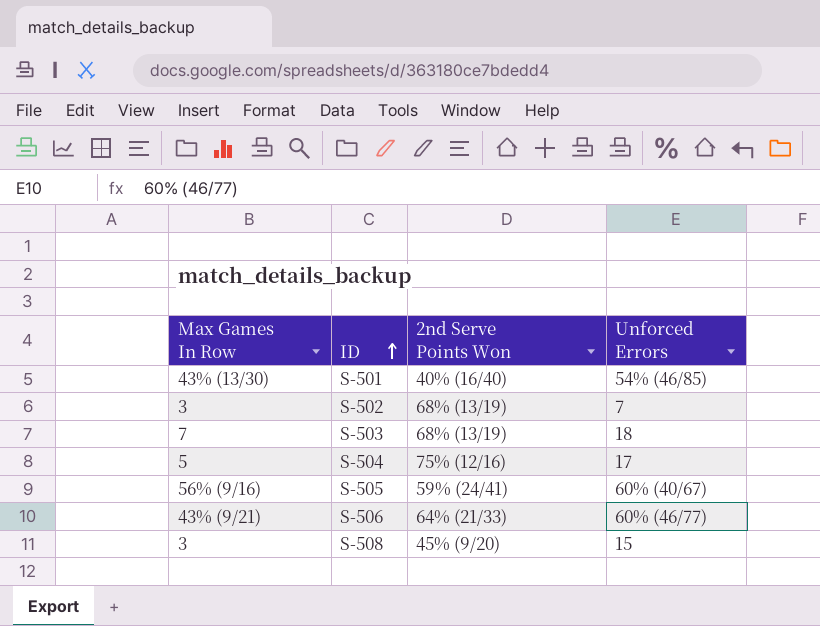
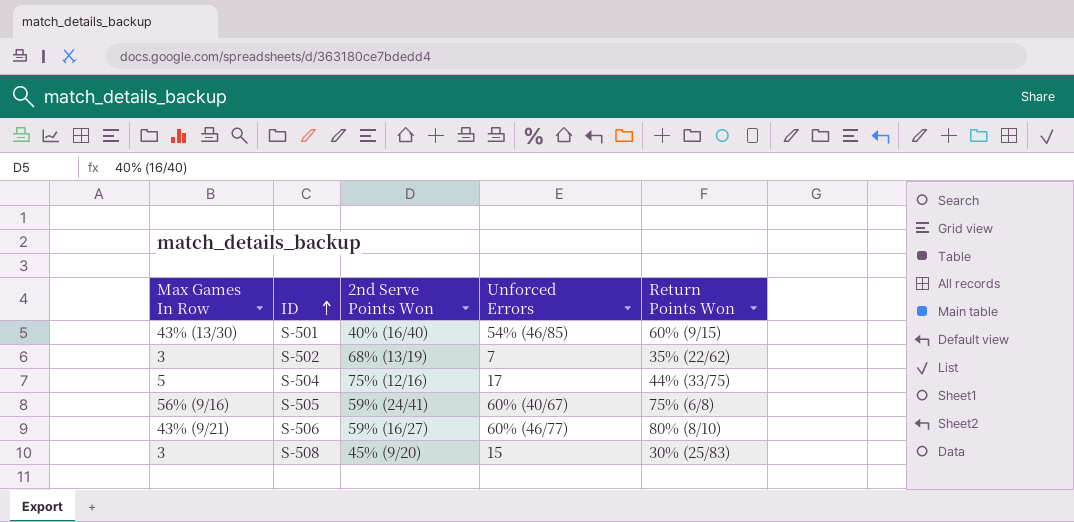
column Return Points Won | position: none -> 5
row S-503: 7 | 68% (13/19) | 18 -> none
S-506 | 2nd Serve Points Won: 64% (21/33) -> 59% (16/27)

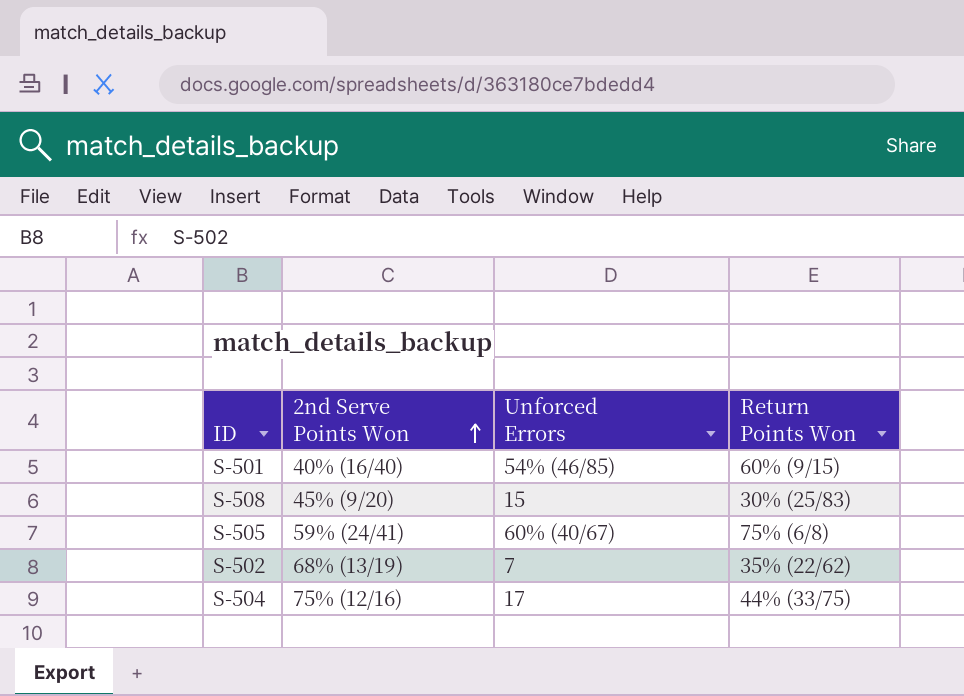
row order: ID ascending -> 2nd Serve Points Won ascending
column Max Games In Row | position: 1 -> none
row S-506: 43% (9/21) | 59% (16/27) | 60% (46/77) | 80% (8/10) -> none

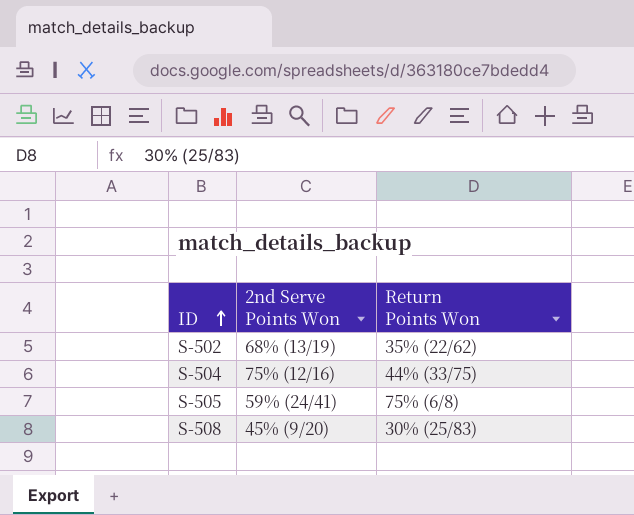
row order: 2nd Serve Points Won ascending -> ID ascending
column Unforced Errors | position: 3 -> none
row S-501: 40% (16/40) | 54% (46/85) | 60% (9/15) -> none

